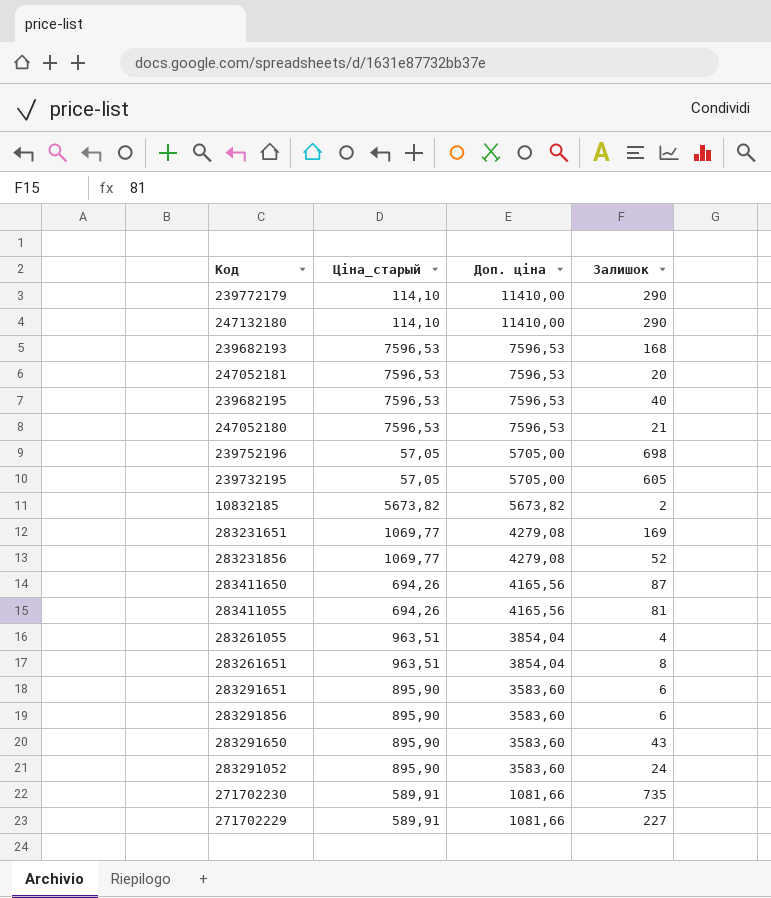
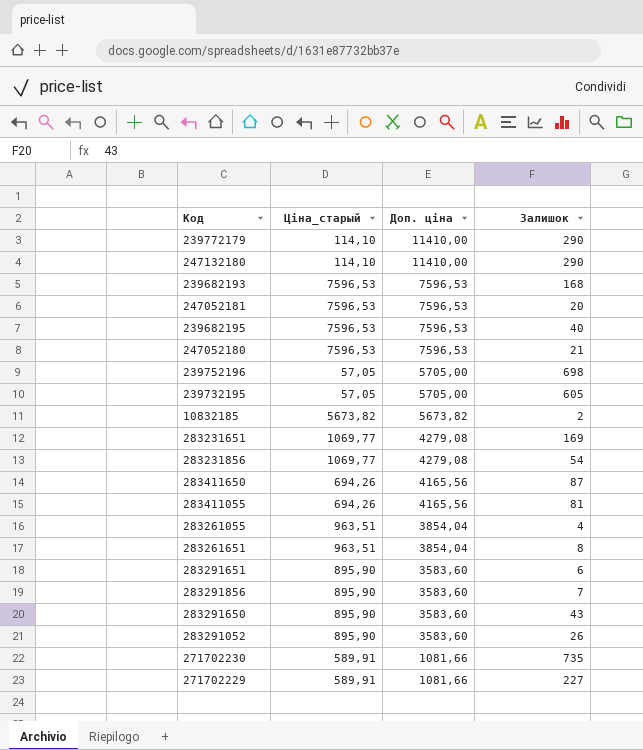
283231856 | Залишок: 52 -> 54
283291856 | Залишок: 6 -> 7
283291052 | Залишок: 24 -> 26

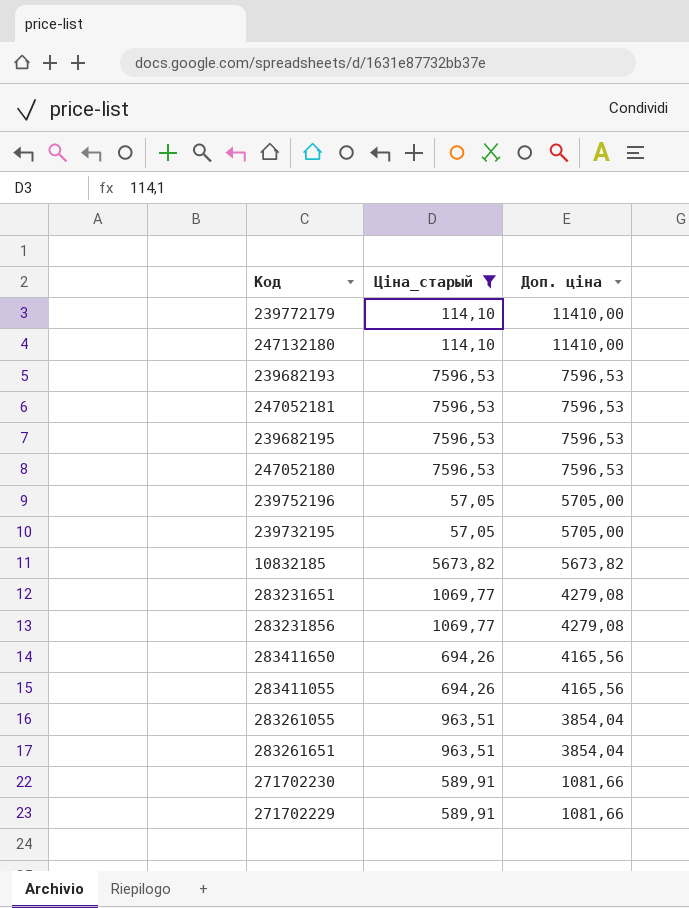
filter: none -> Ціна_старый != 895,90
column Залишок | position: 4 -> none

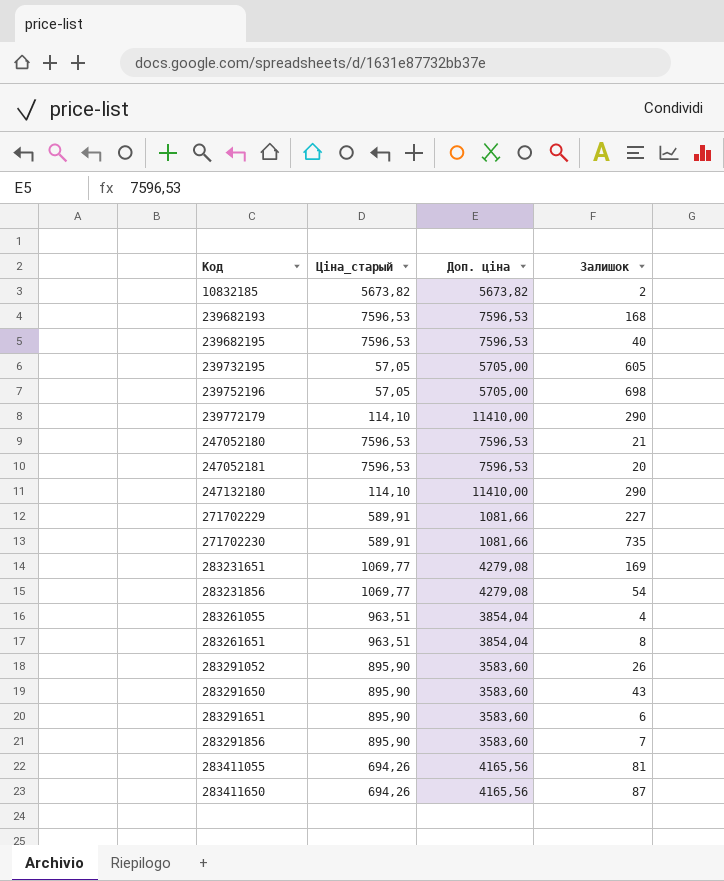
filter: Ціна_старый != 895,90 -> none
row order: Доп. ціна descending -> Код ascending
column Залишок | position: none -> 4

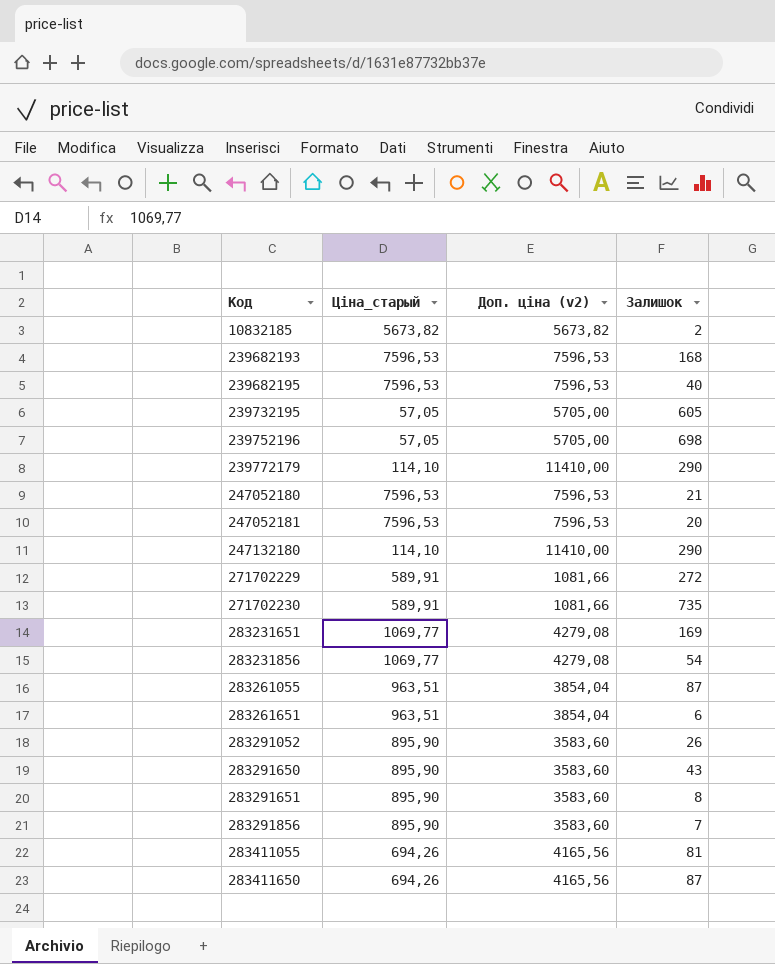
column name: Доп. ціна -> Доп. ціна (v2)
271702229 | Залишок: 227 -> 272
283261055 | Залишок: 4 -> 87
283261651 | Залишок: 8 -> 6
283291651 | Залишок: 6 -> 8

